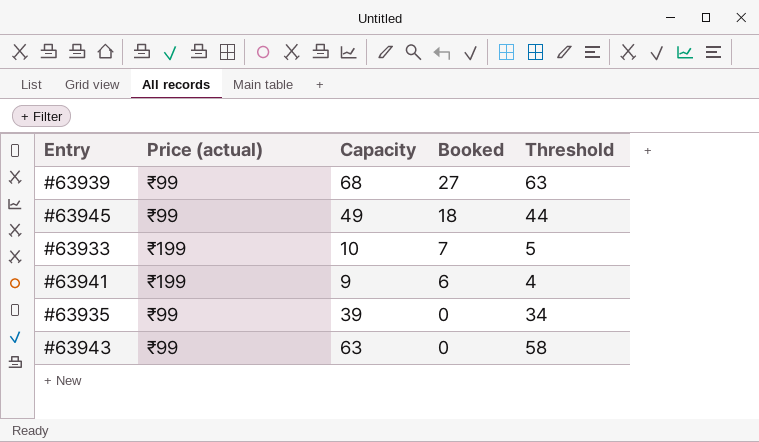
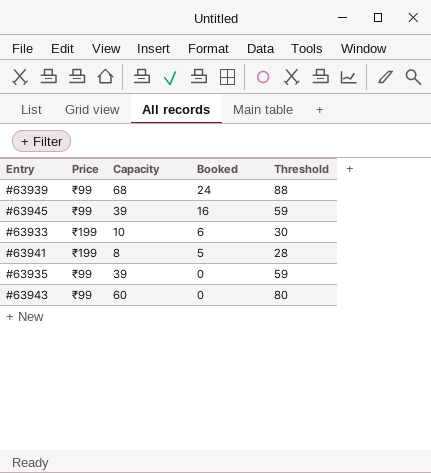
column name: Price (actual) -> Price
column Threshold | formula: [Capacity] - 5 -> [Capacity] + 20
#63939 | Booked: 27 -> 24
#63945 | Capacity: 49 -> 39
#63945 | Booked: 18 -> 16
#63933 | Booked: 7 -> 6
#63941 | Capacity: 9 -> 8
#63941 | Booked: 6 -> 5
#63943 | Capacity: 63 -> 60

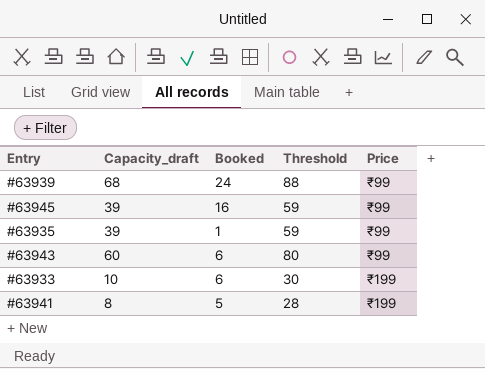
row order: Booked descending -> Price ascending
column name: Capacity -> Capacity_draft
column Price | position: 2 -> 5
#63935 | Booked: 0 -> 1
#63943 | Booked: 0 -> 6

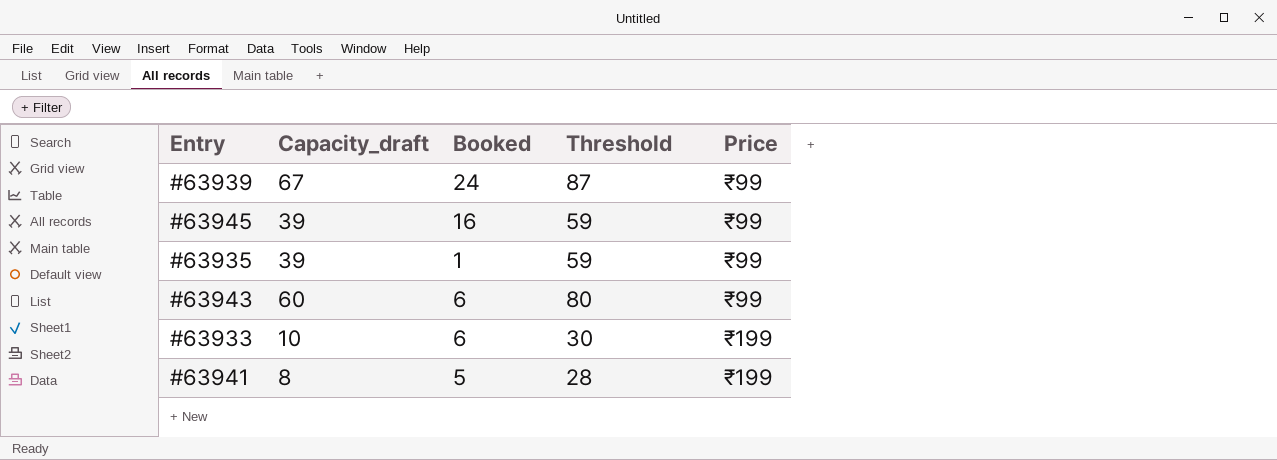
#63939 | Capacity_draft: 68 -> 67
#63939 | Threshold: 88 -> 87

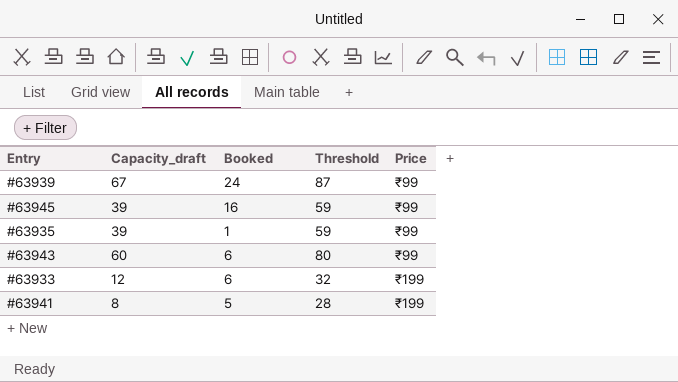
#63933 | Capacity_draft: 10 -> 12
#63933 | Threshold: 30 -> 32

